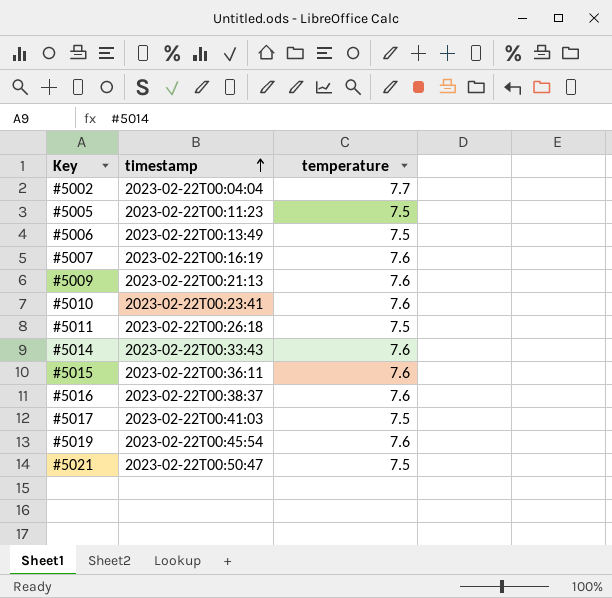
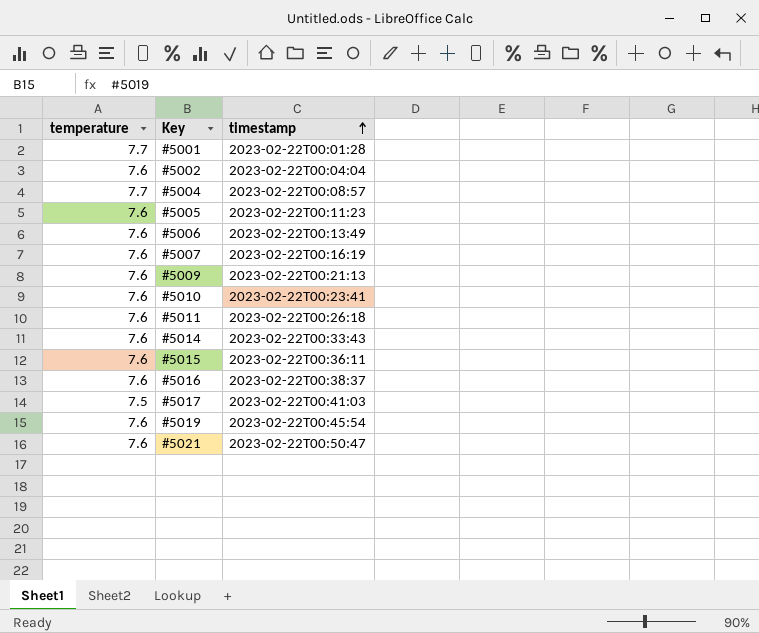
column temperature | position: 3 -> 1
row #5001: none -> 7.7 | 2023-02-22T00:01:28
#5002 | temperature: 7.7 -> 7.6
row #5004: none -> 7.7 | 2023-02-22T00:08:57
#5005 | temperature: 7.5 -> 7.6
#5006 | temperature: 7.5 -> 7.6
#5011 | temperature: 7.5 -> 7.6
#5021 | temperature: 7.5 -> 7.6

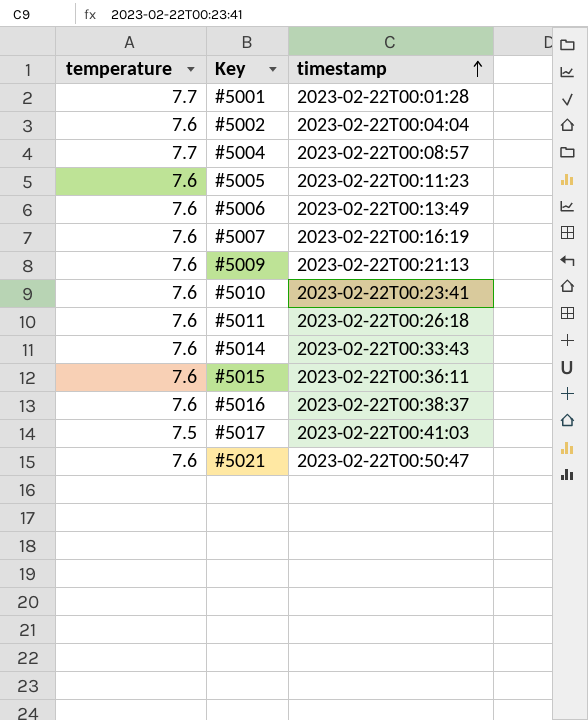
row #5019: 7.6 | 2023-02-22T00:45:54 -> none

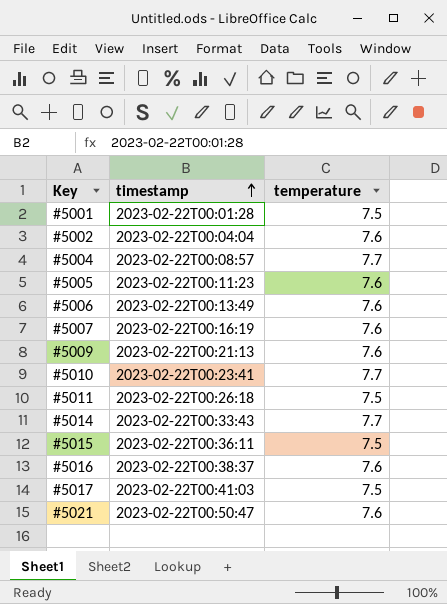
column temperature | position: 1 -> 3
#5001 | temperature: 7.7 -> 7.5
#5010 | temperature: 7.6 -> 7.7
#5011 | temperature: 7.6 -> 7.5
#5014 | temperature: 7.6 -> 7.7
#5015 | temperature: 7.6 -> 7.5

